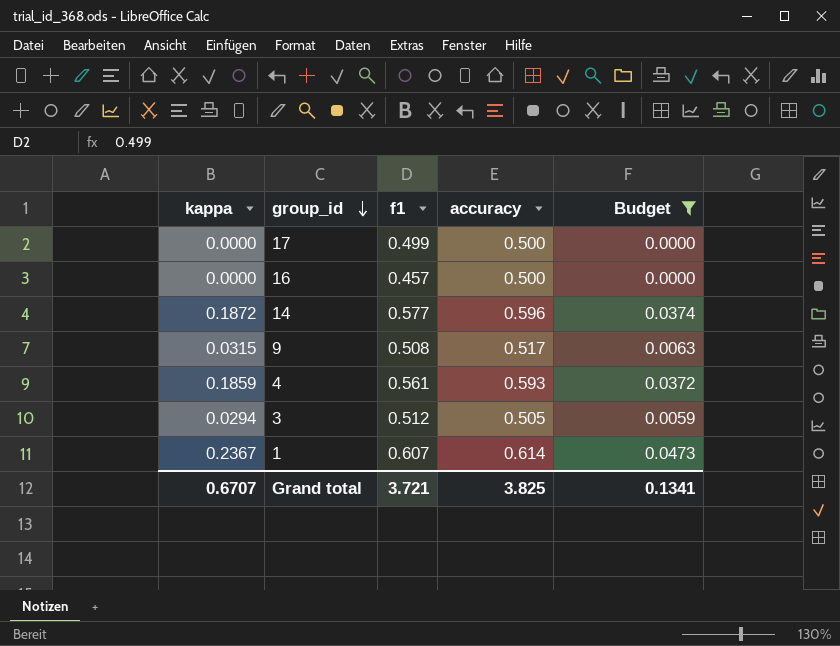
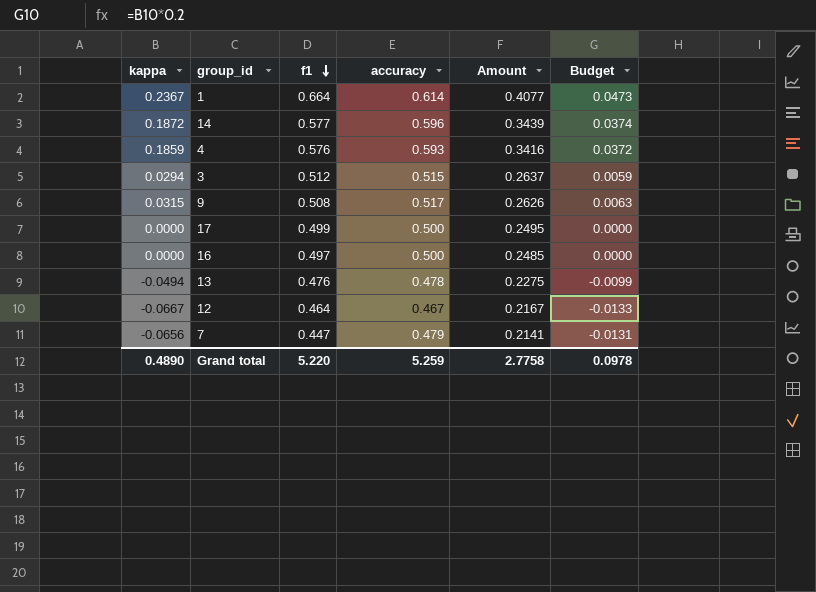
filter: Budget >= 0.0000 -> none
row order: group_id descending -> f1 descending
column Amount | formula: none -> [f1] * [accuracy]
1 | f1: 0.607 -> 0.664
4 | f1: 0.561 -> 0.576
3 | accuracy: 0.505 -> 0.515
16 | f1: 0.457 -> 0.497
Grand total | kappa: 0.6707 -> 0.4890
Grand total | f1: 3.721 -> 5.220
Grand total | accuracy: 3.825 -> 5.259
Grand total | Budget: 0.1341 -> 0.0978

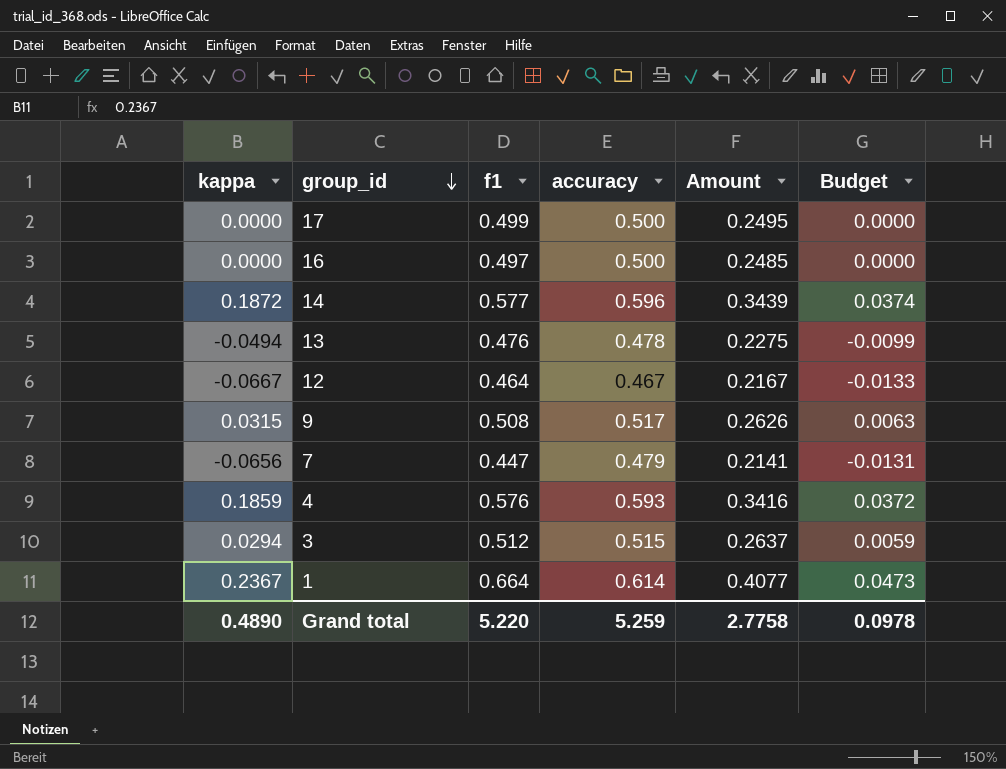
row order: f1 descending -> group_id descending

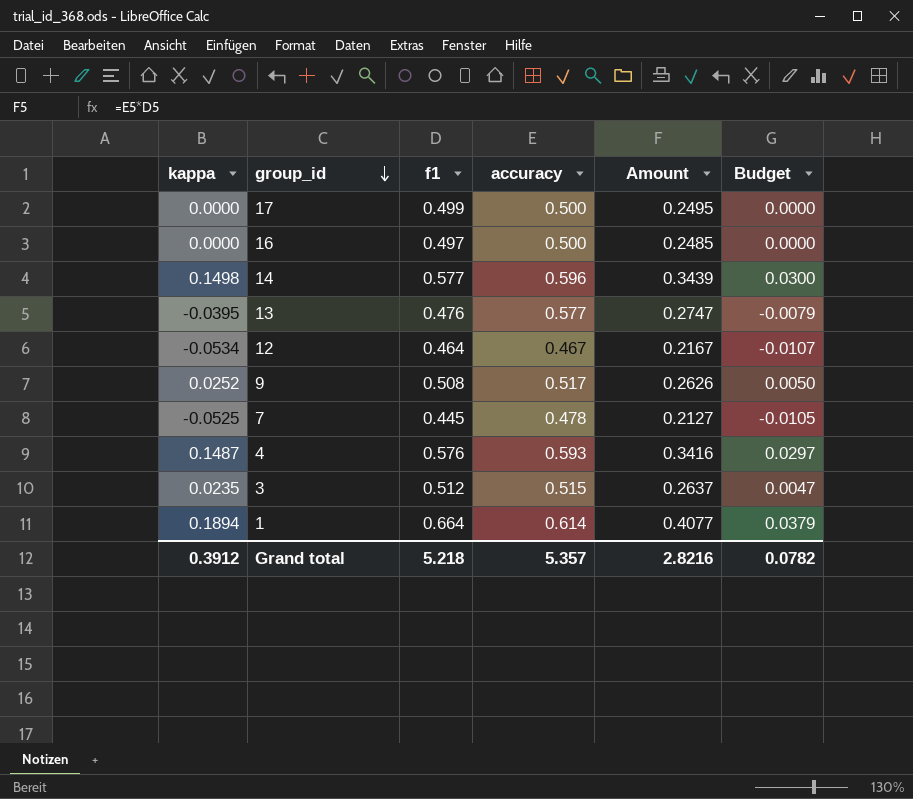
14 | kappa: 0.1872 -> 0.1498
14 | Budget: 0.0374 -> 0.0300
13 | kappa: -0.0494 -> -0.0395
13 | accuracy: 0.478 -> 0.577
13 | Amount: 0.2275 -> 0.2747
13 | Budget: -0.0099 -> -0.0079
12 | kappa: -0.0667 -> -0.0534
12 | Budget: -0.0133 -> -0.0107
9 | kappa: 0.0315 -> 0.0252
9 | Budget: 0.0063 -> 0.0050
7 | kappa: -0.0656 -> -0.0525
7 | f1: 0.447 -> 0.445
7 | accuracy: 0.479 -> 0.478
7 | Amount: 0.2141 -> 0.2127
7 | Budget: -0.0131 -> -0.0105
4 | kappa: 0.1859 -> 0.1487
4 | Budget: 0.0372 -> 0.0297
3 | kappa: 0.0294 -> 0.0235
3 | Budget: 0.0059 -> 0.0047
1 | kappa: 0.2367 -> 0.1894
1 | Budget: 0.0473 -> 0.0379
Grand total | kappa: 0.4890 -> 0.3912
Grand total | f1: 5.220 -> 5.218
Grand total | accuracy: 5.259 -> 5.357
Grand total | Amount: 2.7758 -> 2.8216
Grand total | Budget: 0.0978 -> 0.0782

